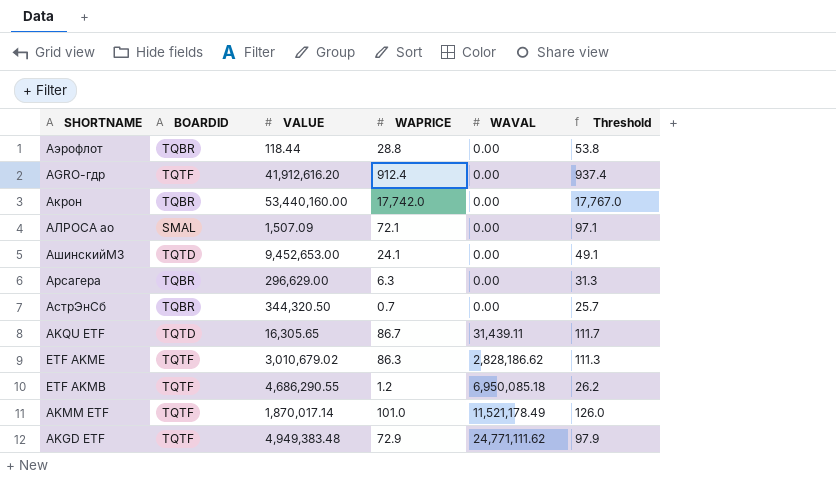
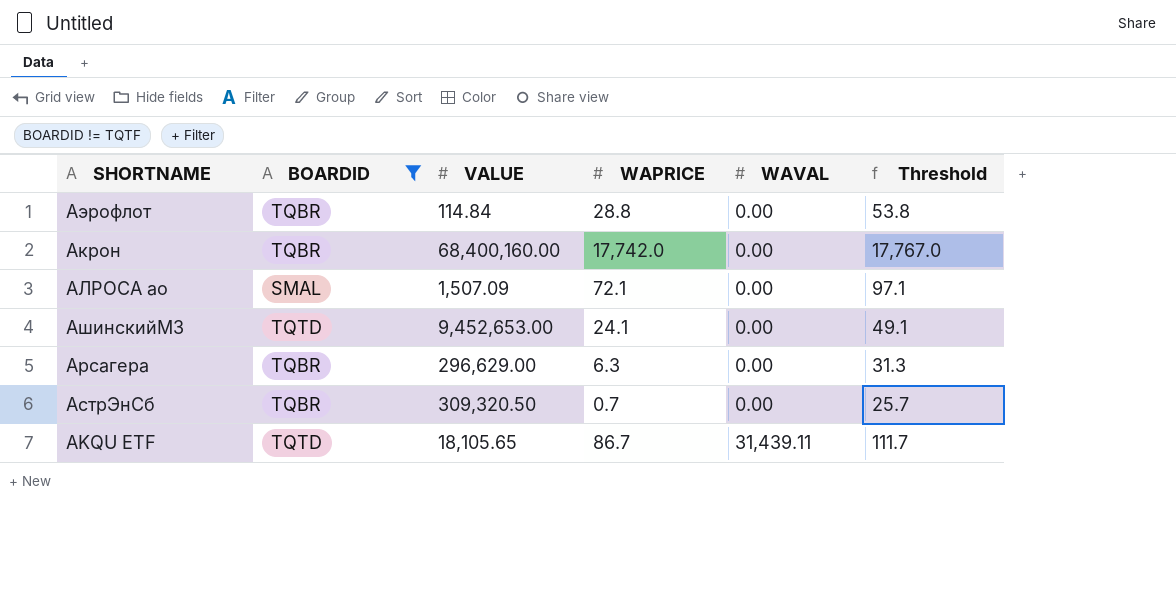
filter: none -> BOARDID != TQTF
Аэрофлот | VALUE: 118.44 -> 114.84
Акрон | VALUE: 53,440,160.00 -> 68,400,160.00
АстрЭнСб | VALUE: 344,320.50 -> 309,320.50
AKQU ETF | VALUE: 16,305.65 -> 18,105.65

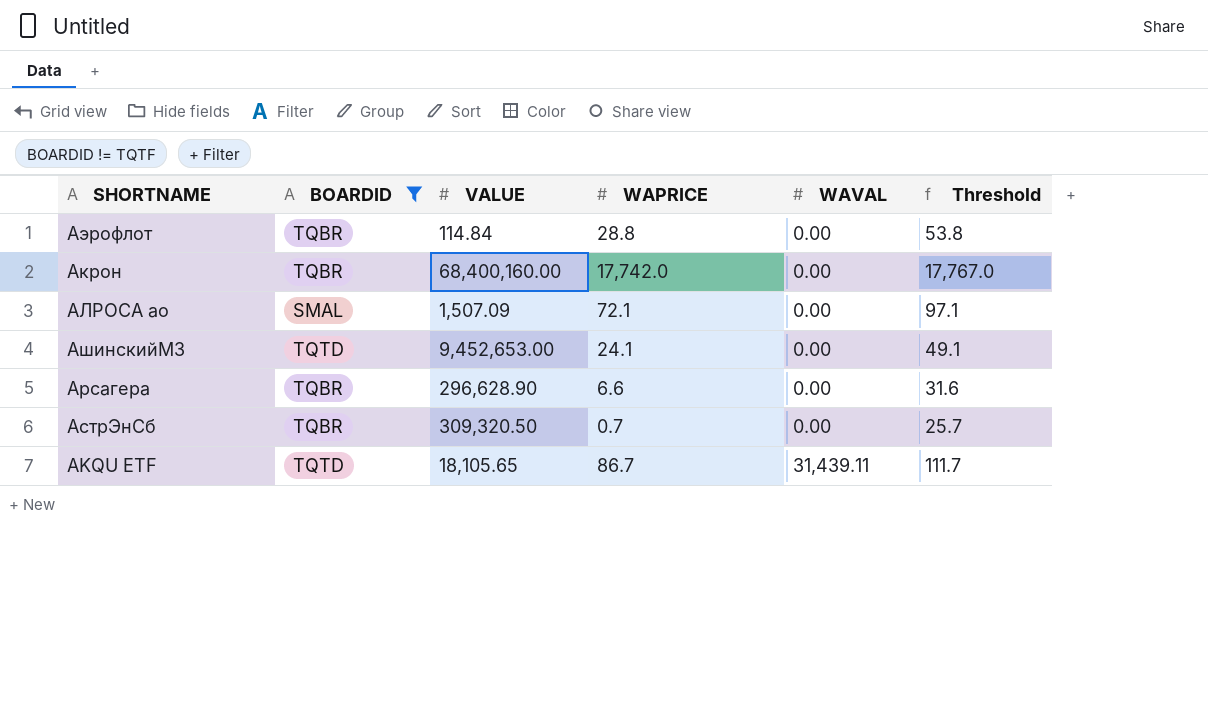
Арсагера | VALUE: 296,629.00 -> 296,628.90
Арсагера | WAPRICE: 6.3 -> 6.6
Арсагера | Threshold: 31.3 -> 31.6

